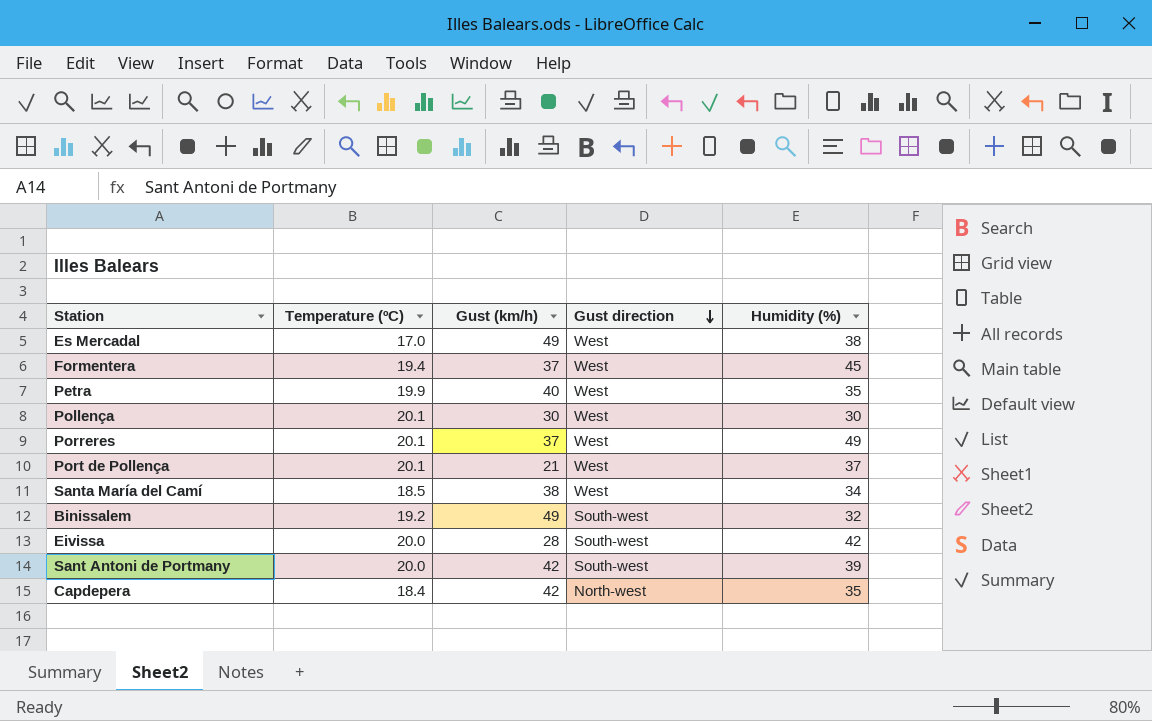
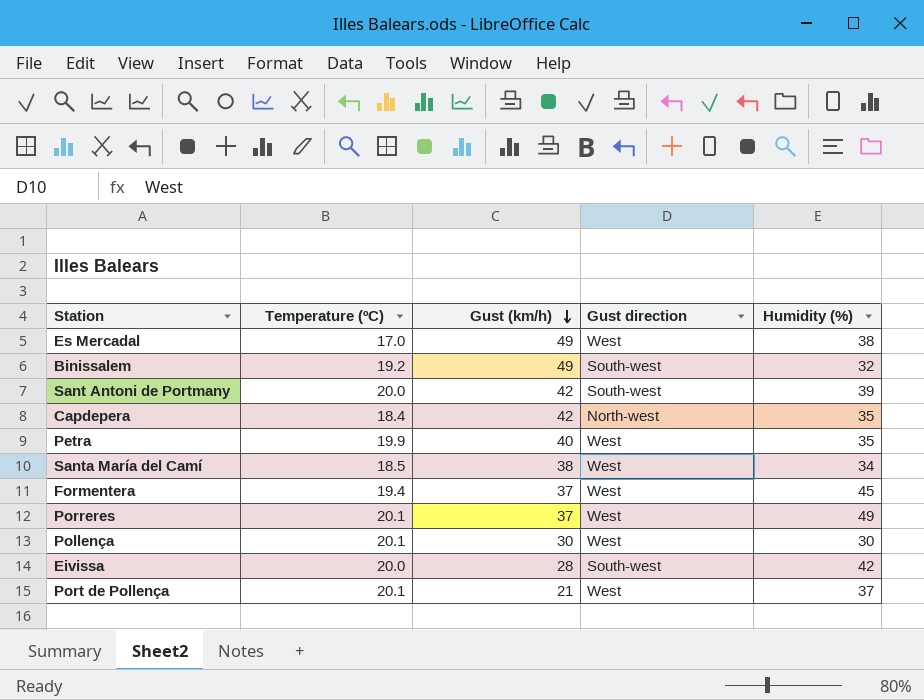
row order: Gust direction descending -> Gust (km/h) descending

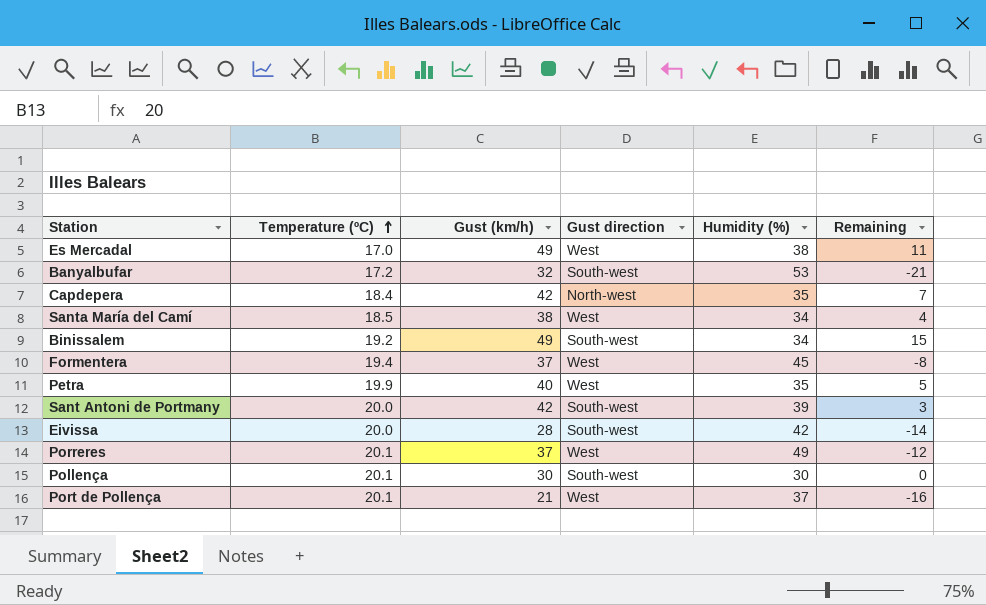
row order: Gust (km/h) descending -> Temperature (ºC) ascending
column Remaining | formula: none -> [Gust (km/h)] - [Humidity (%)]
row Banyalbufar: none -> 17.2 | 32 | South-west | 53 | -21
Binissalem | Humidity (%): 32 -> 34
Pollença | Gust direction: West -> South-west

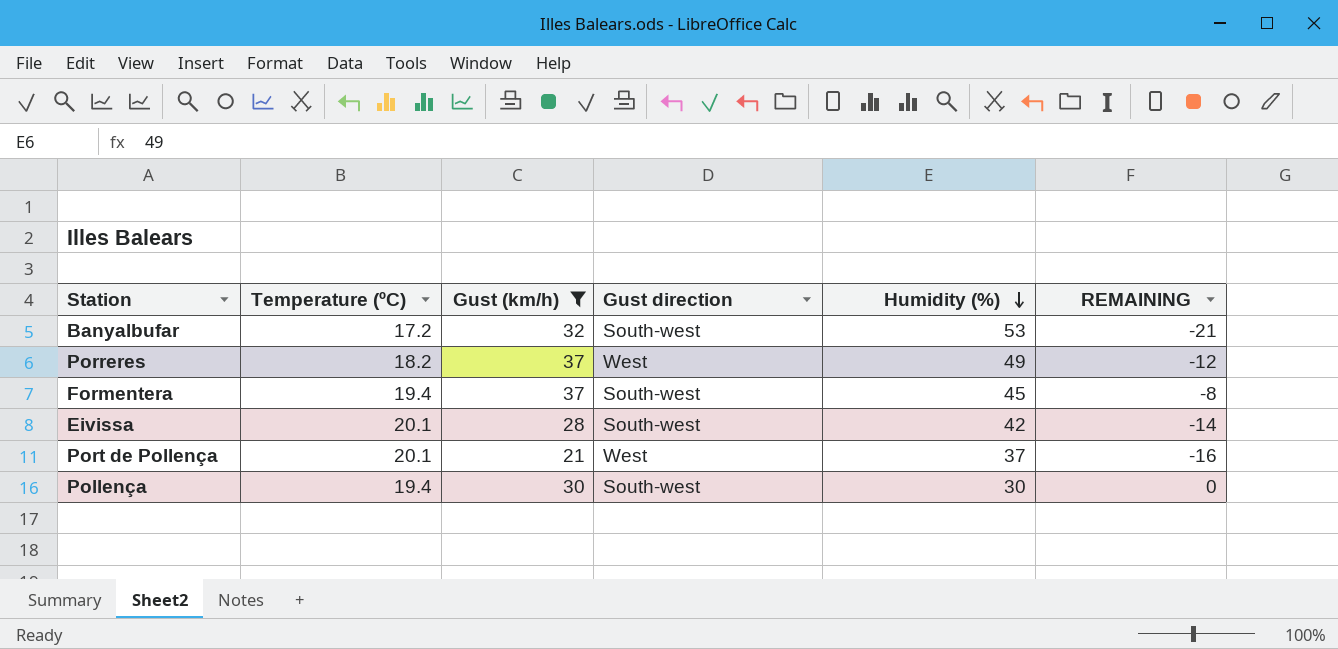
filter: none -> Gust (km/h) <= 37
row order: Temperature (ºC) ascending -> Humidity (%) descending
column name: Remaining -> REMAINING
Porreres | Temperature (ºC): 20.1 -> 18.2
Formentera | Gust direction: West -> South-west
Eivissa | Temperature (ºC): 20.0 -> 20.1
Pollença | Temperature (ºC): 20.1 -> 19.4

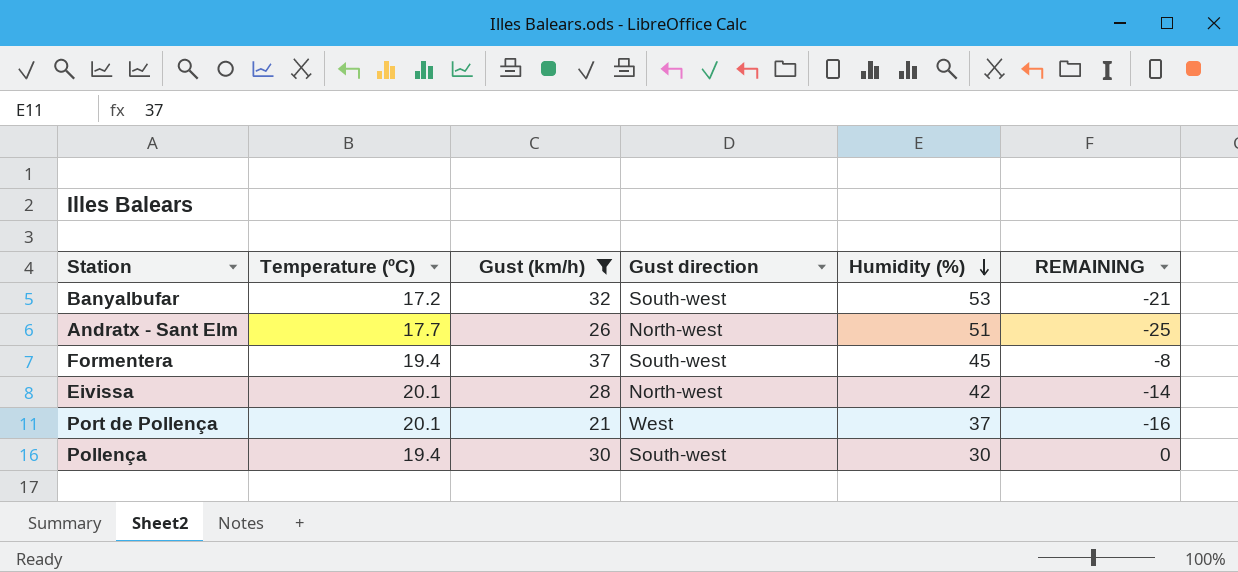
row Porreres: 18.2 | 37 | West | 49 | -12 -> none
row Andratx - Sant Elm: none -> 17.7 | 26 | North-west | 51 | -25
Eivissa | Gust direction: South-west -> North-west

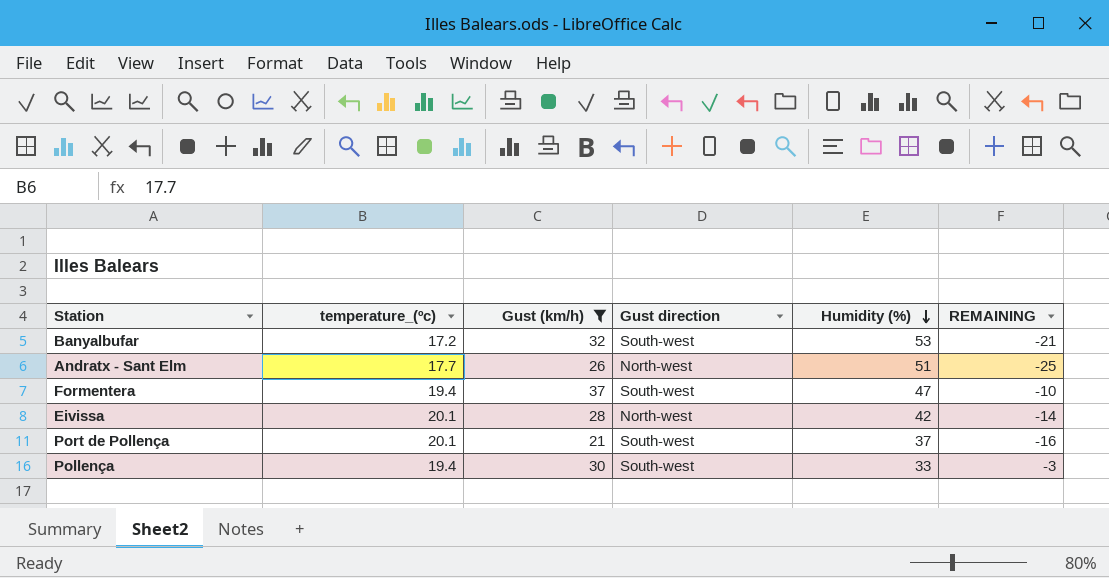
column name: Temperature (ºC) -> temperature_(ºc)
Formentera | Humidity (%): 45 -> 47
Formentera | REMAINING: -8 -> -10
Port de Pollença | Gust direction: West -> South-west
Pollença | Humidity (%): 30 -> 33
Pollença | REMAINING: 0 -> -3

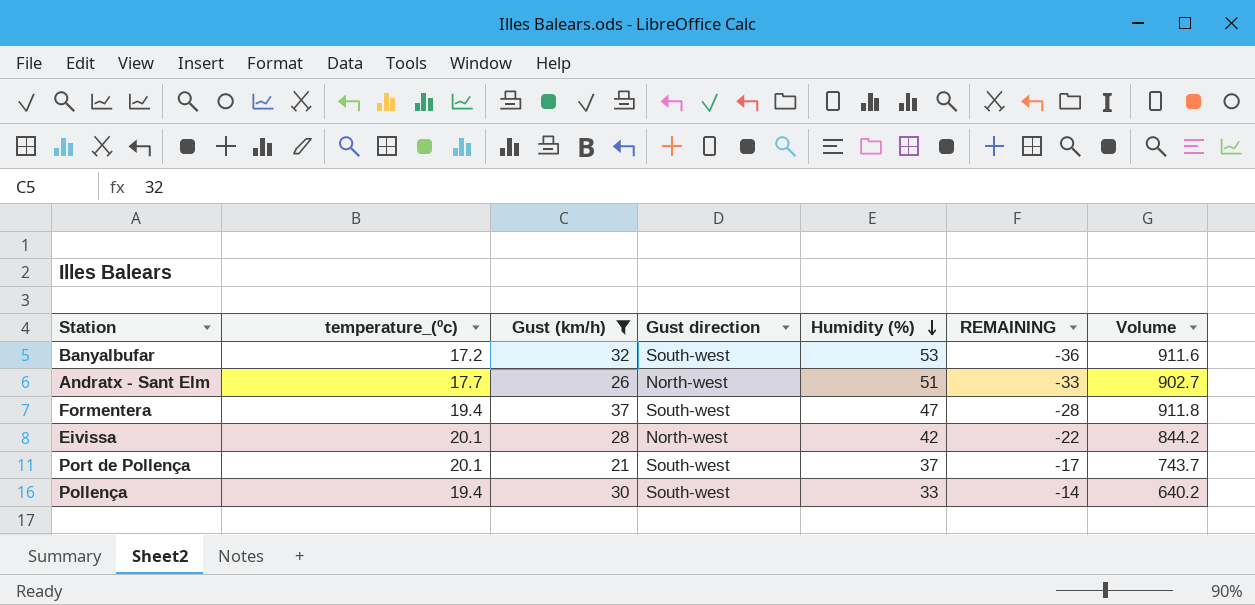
column REMAINING | formula: [Gust (km/h)] - [Humidity (%)] -> [temperature_(ºc)] - [Humidity (%)]
column Volume | formula: none -> [temperature_(ºc)] * [Humidity (%)]

